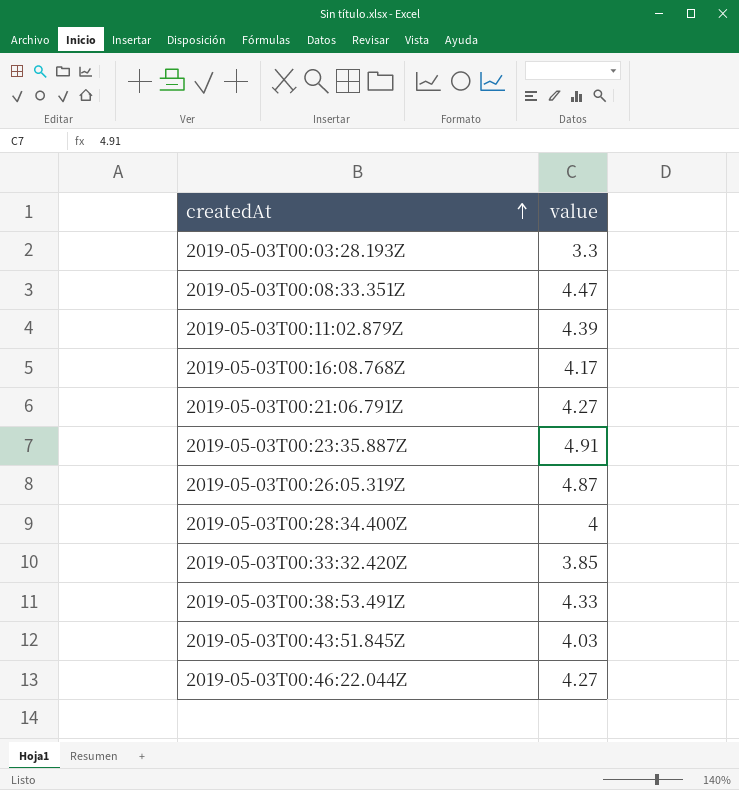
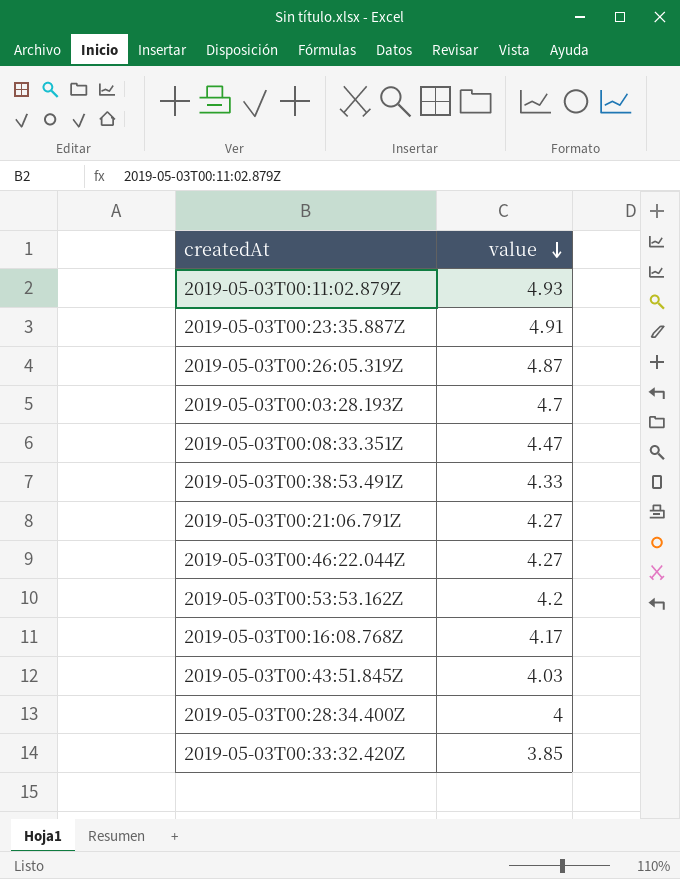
row order: createdAt ascending -> value descending
2019-05-03T00:11:02.879Z | value: 4.39 -> 4.93
2019-05-03T00:03:28.193Z | value: 3.3 -> 4.7
row 2019-05-03T00:53:53.162Z: none -> 4.2

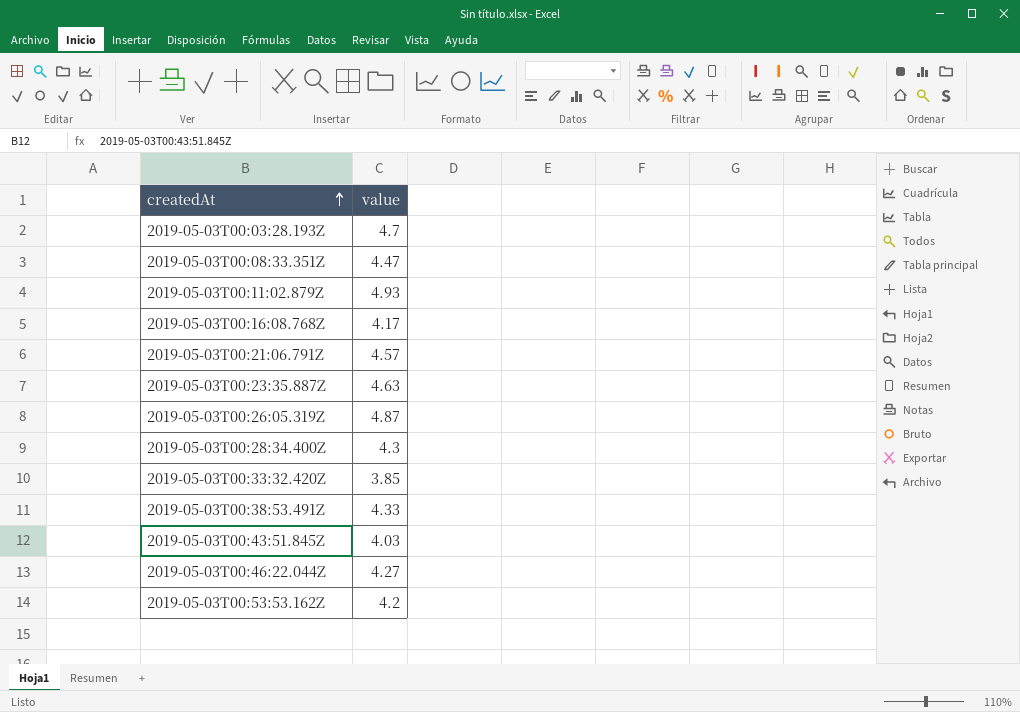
row order: value descending -> createdAt ascending
2019-05-03T00:21:06.791Z | value: 4.27 -> 4.57
2019-05-03T00:23:35.887Z | value: 4.91 -> 4.63
2019-05-03T00:28:34.400Z | value: 4 -> 4.3

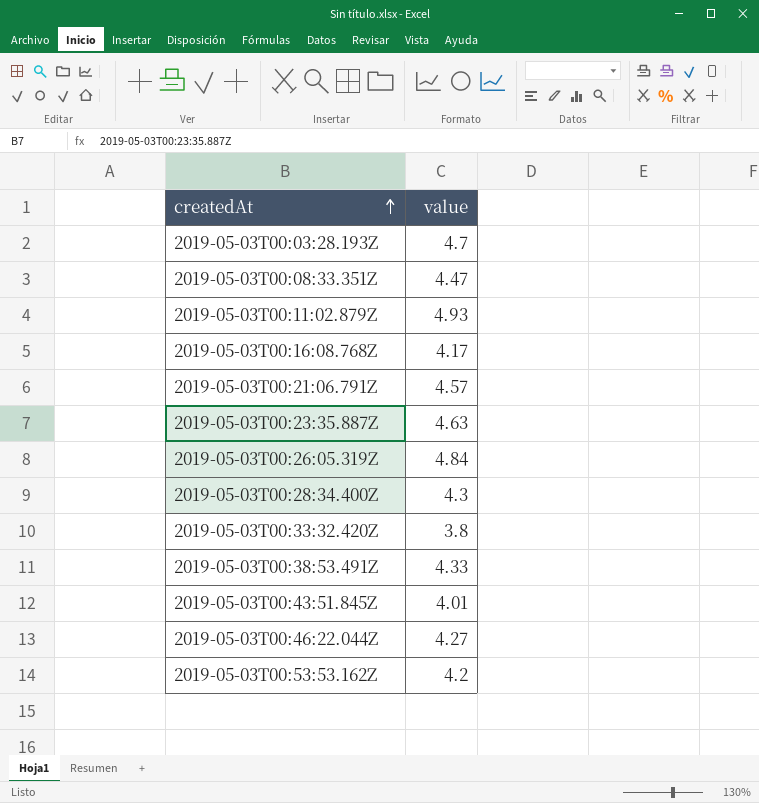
2019-05-03T00:26:05.319Z | value: 4.87 -> 4.84
2019-05-03T00:33:32.420Z | value: 3.85 -> 3.8
2019-05-03T00:43:51.845Z | value: 4.03 -> 4.01

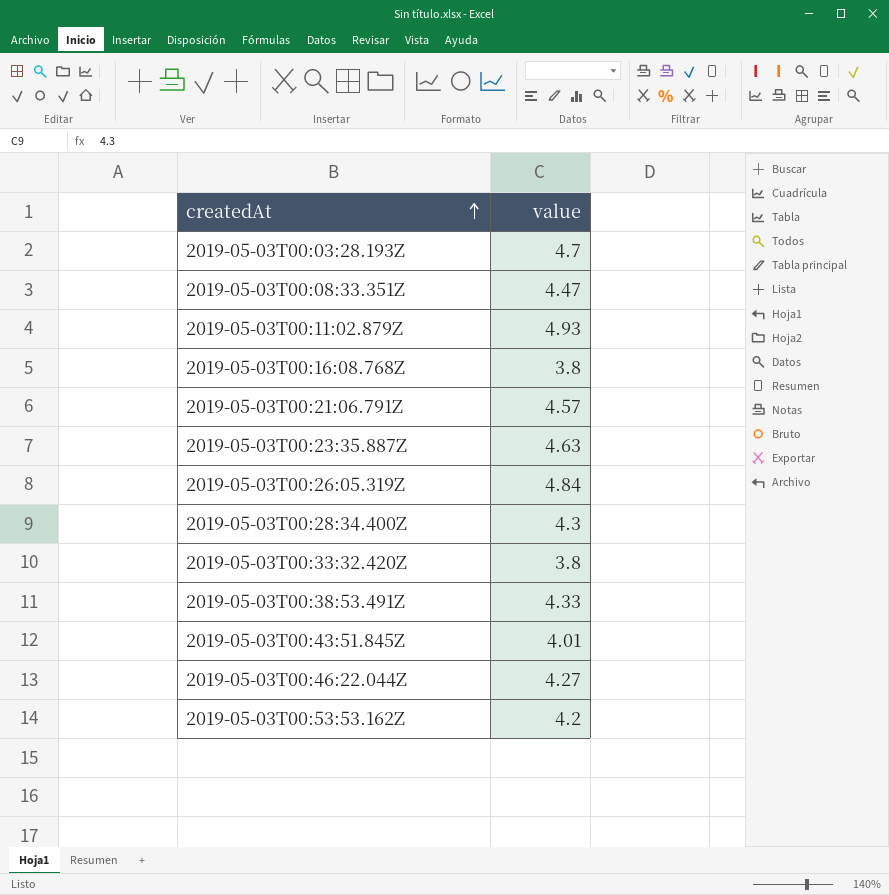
2019-05-03T00:16:08.768Z | value: 4.17 -> 3.8

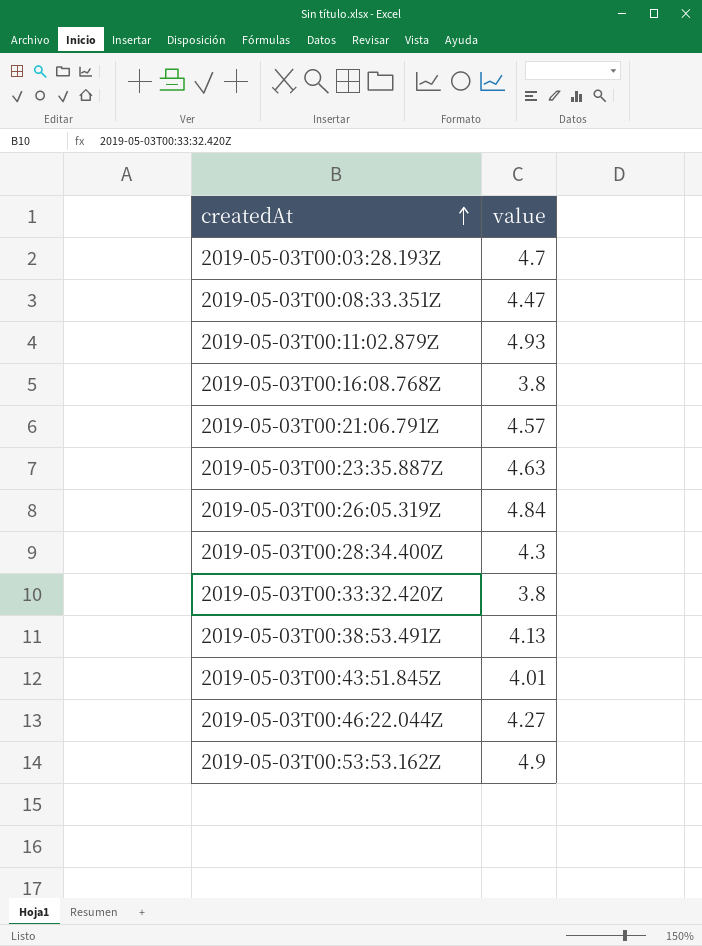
2019-05-03T00:38:53.491Z | value: 4.33 -> 4.13
2019-05-03T00:53:53.162Z | value: 4.2 -> 4.9

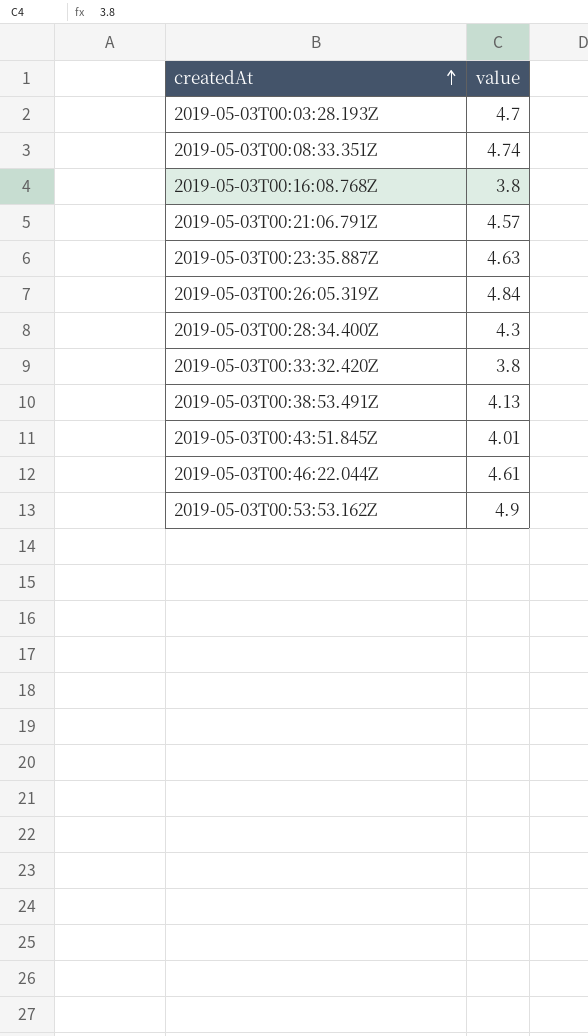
row 2019-05-03T00:11:02.879Z: 4.93 -> none
2019-05-03T00:08:33.351Z | value: 4.47 -> 4.74
2019-05-03T00:46:22.044Z | value: 4.27 -> 4.61

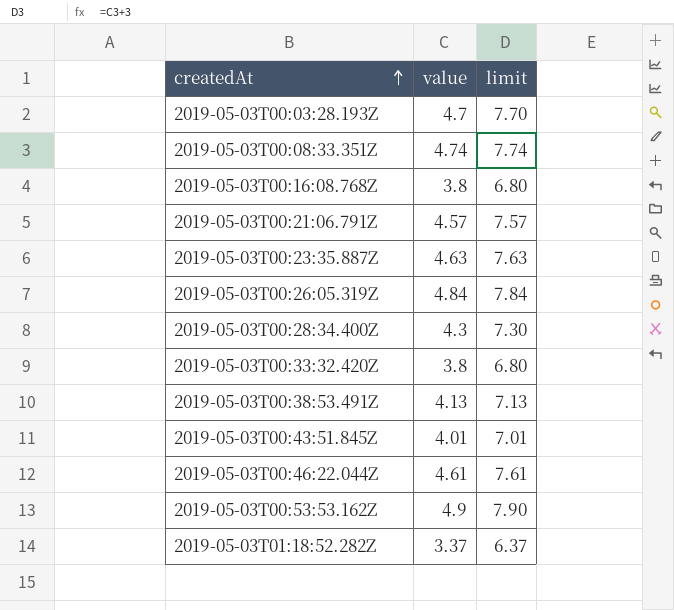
column limit | formula: none -> [value] + 3
row 2019-05-03T01:18:52.282Z: none -> 3.37 | 6.37

